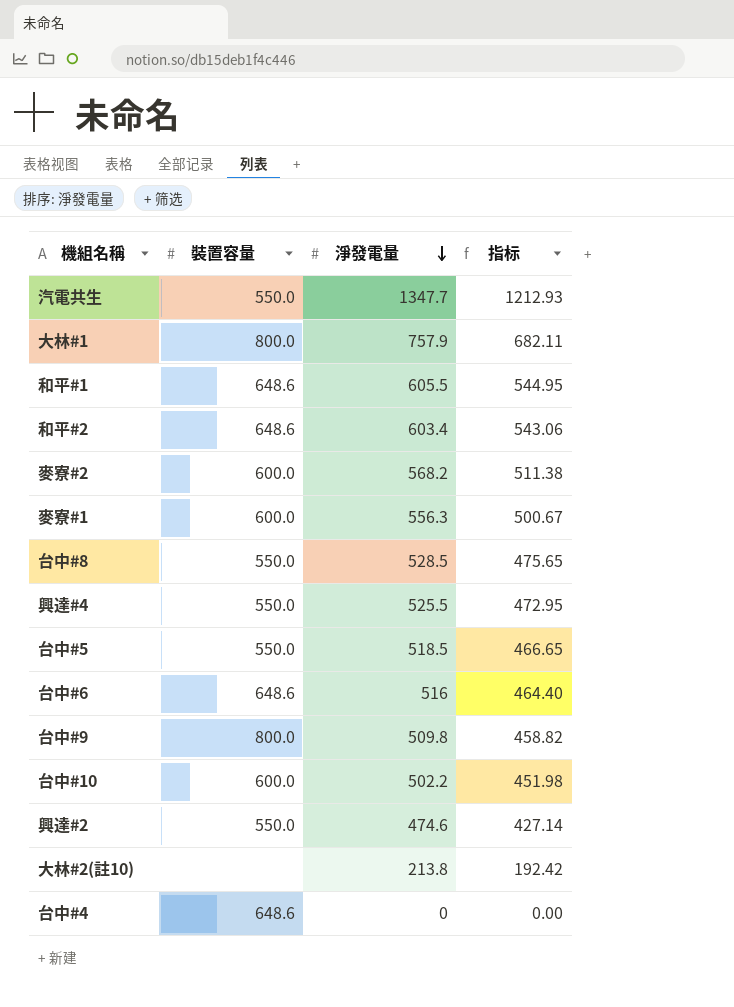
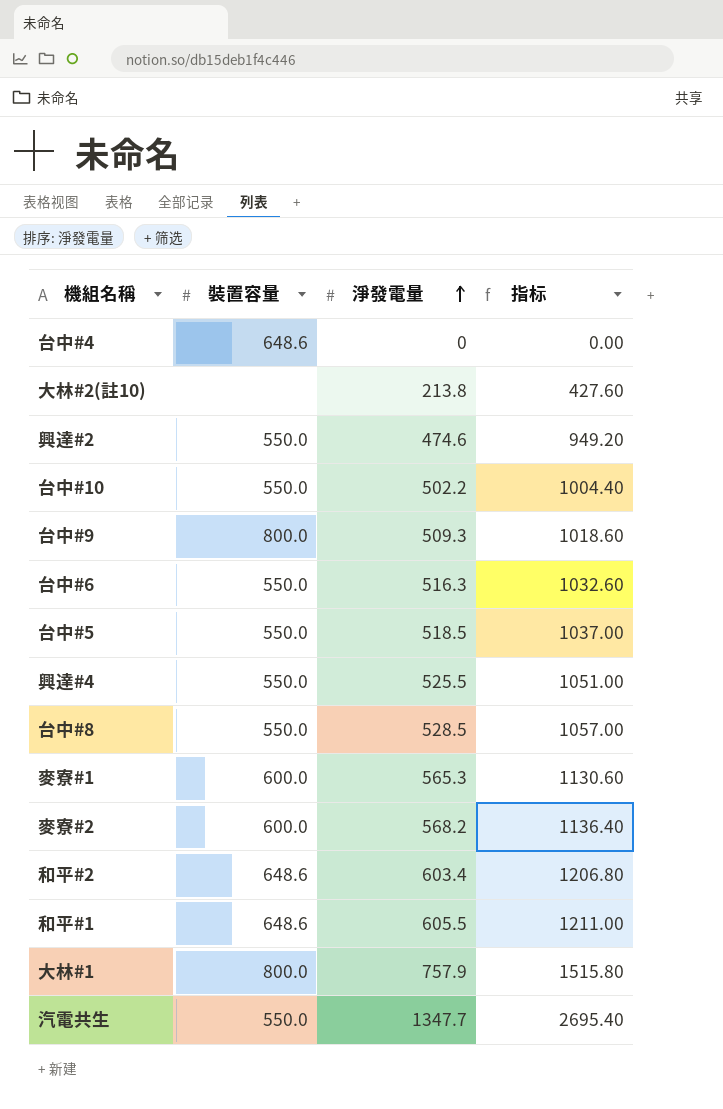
row order: 淨發電量 descending -> 淨發電量 ascending
column 指标 | formula: [淨發電量] * 0.9 -> [淨發電量] * 2
台中#10 | 裝置容量: 600.0 -> 550.0
台中#9 | 淨發電量: 509.8 -> 509.3
台中#6 | 裝置容量: 648.6 -> 550.0
台中#6 | 淨發電量: 516 -> 516.3
麥寮#1 | 淨發電量: 556.3 -> 565.3

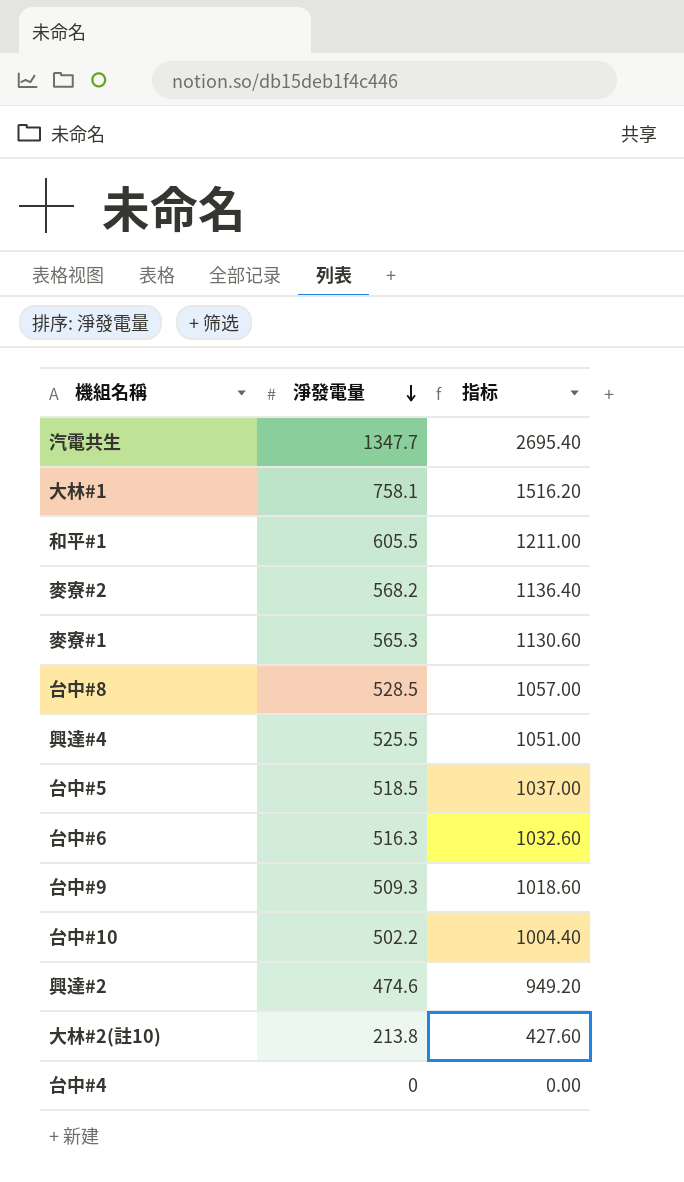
row order: 淨發電量 ascending -> 淨發電量 descending
column 裝置容量 | position: 2 -> none
row 和平#2: 648.6 | 603.4 | 1206.80 -> none
大林#1 | 淨發電量: 757.9 -> 758.1
大林#1 | 指标: 1515.80 -> 1516.20

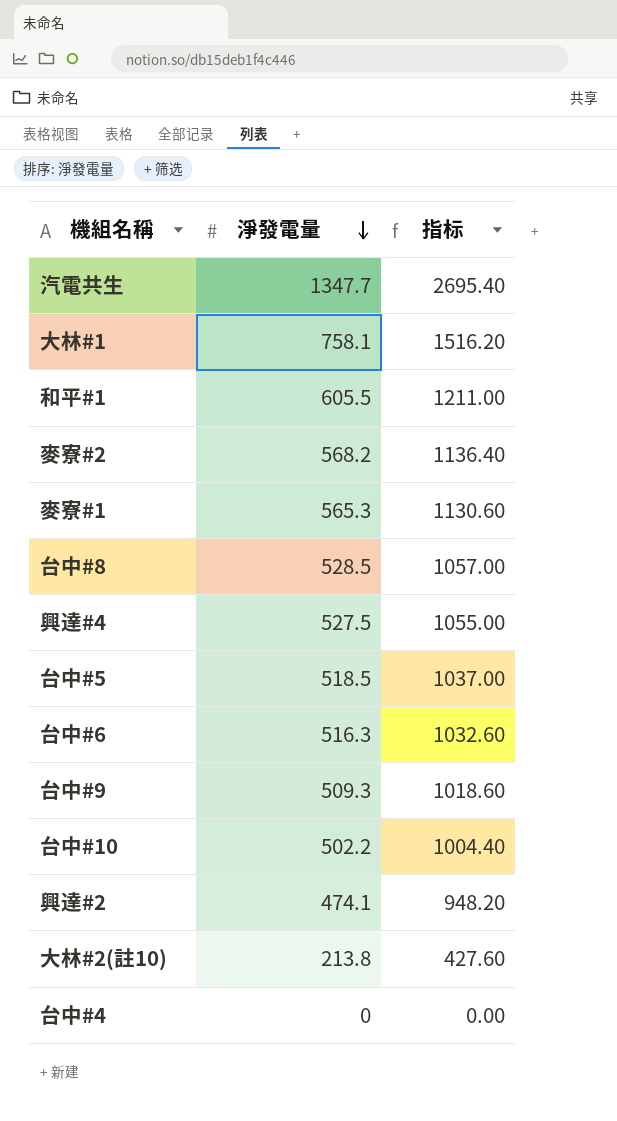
興達#4 | 淨發電量: 525.5 -> 527.5
興達#4 | 指标: 1051.00 -> 1055.00
興達#2 | 淨發電量: 474.6 -> 474.1
興達#2 | 指标: 949.20 -> 948.20

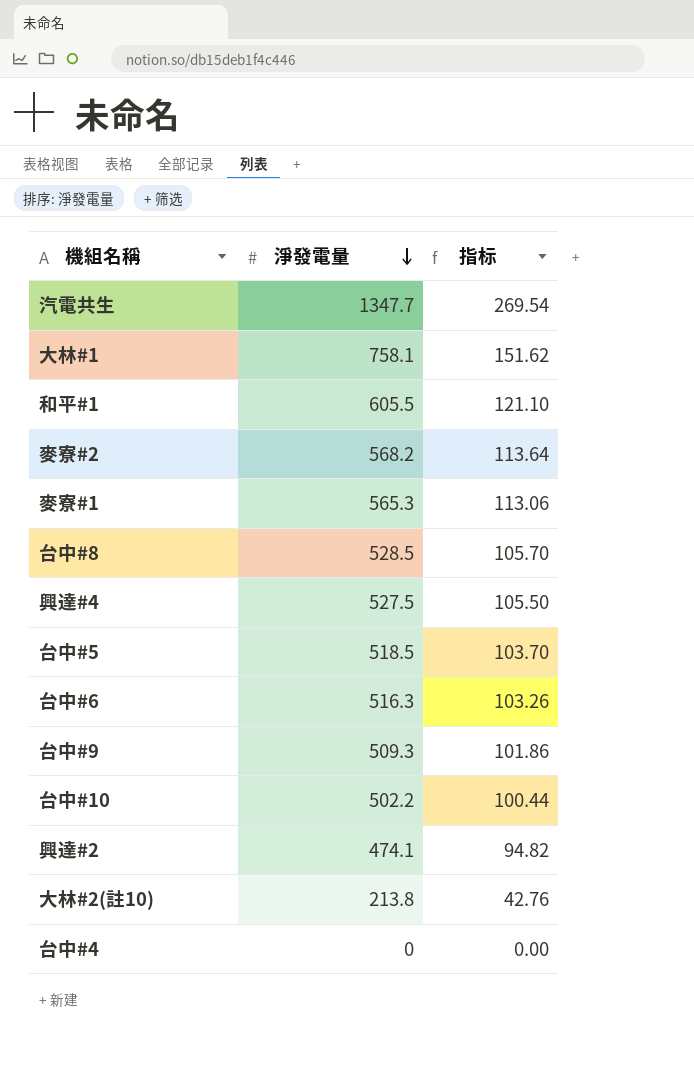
column 指标 | formula: [淨發電量] * 2 -> [淨發電量] * 0.2

